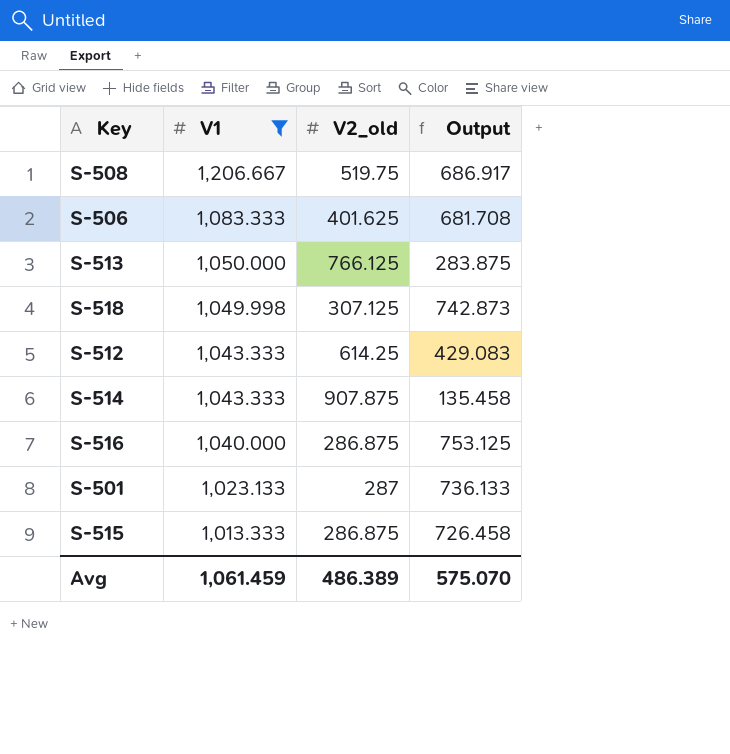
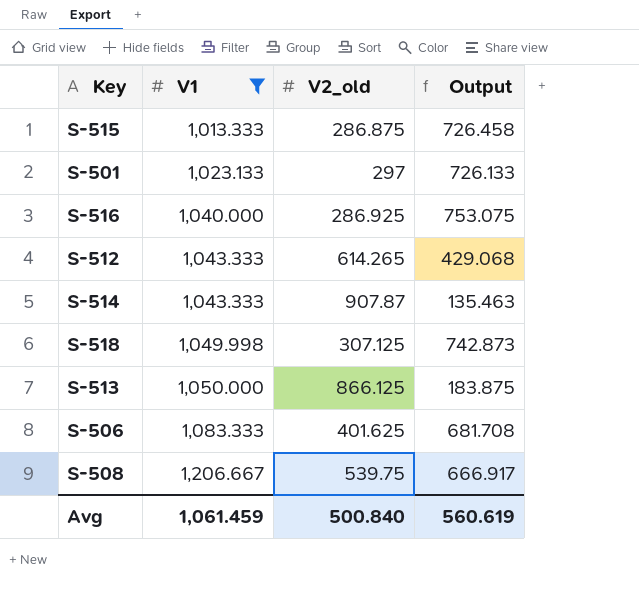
row order: V1 descending -> V1 ascending
S-501 | V2_old: 287 -> 297
S-501 | Output: 736.133 -> 726.133
S-516 | V2_old: 286.875 -> 286.925
S-516 | Output: 753.125 -> 753.075
S-512 | V2_old: 614.25 -> 614.265
S-512 | Output: 429.083 -> 429.068
S-514 | V2_old: 907.875 -> 907.87
S-514 | Output: 135.458 -> 135.463
S-513 | V2_old: 766.125 -> 866.125
S-513 | Output: 283.875 -> 183.875
S-508 | V2_old: 519.75 -> 539.75
S-508 | Output: 686.917 -> 666.917
Avg | V2_old: 486.389 -> 500.840
Avg | Output: 575.070 -> 560.619

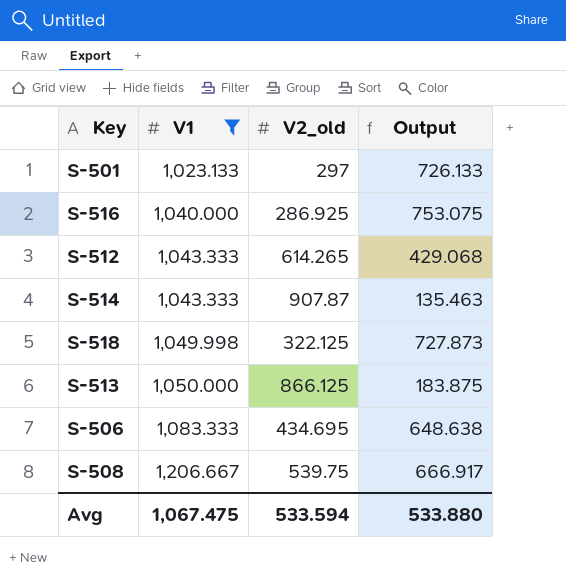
row S-515: 1,013.333 | 286.875 | 726.458 -> none
S-518 | V2_old: 307.125 -> 322.125
S-518 | Output: 742.873 -> 727.873
S-506 | V2_old: 401.625 -> 434.695
S-506 | Output: 681.708 -> 648.638
Avg | V1: 1,061.459 -> 1,067.475
Avg | V2_old: 500.840 -> 533.594
Avg | Output: 560.619 -> 533.880

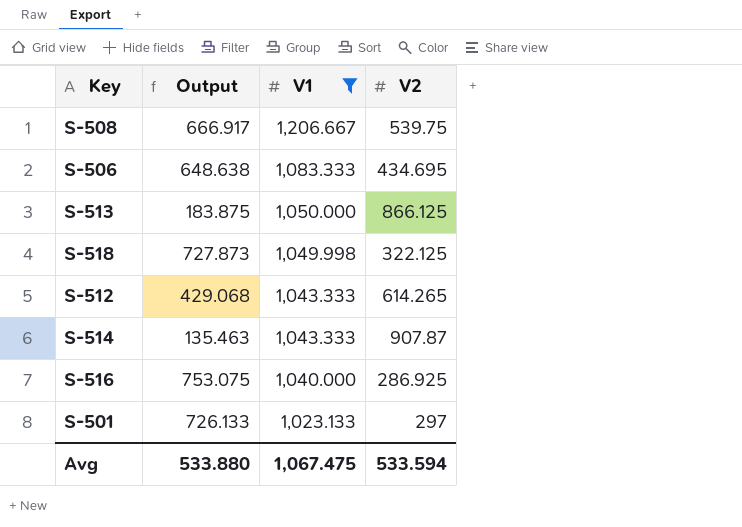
row order: V1 ascending -> V1 descending
column Output | position: 4 -> 2
column name: V2_old -> V2

